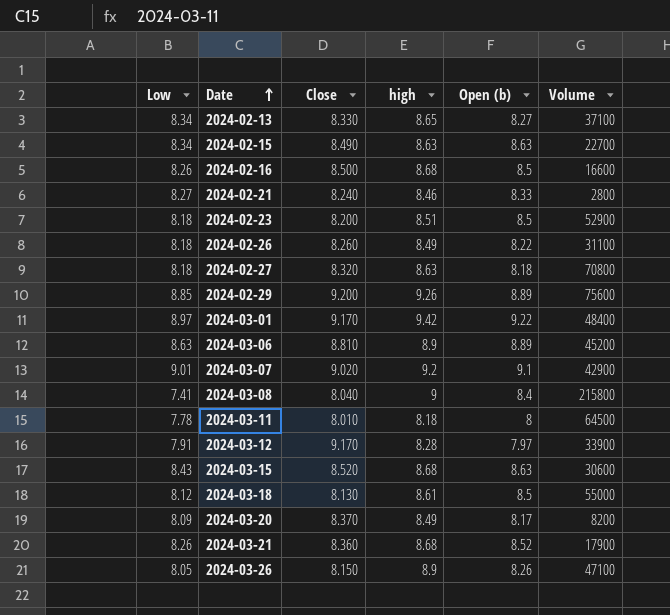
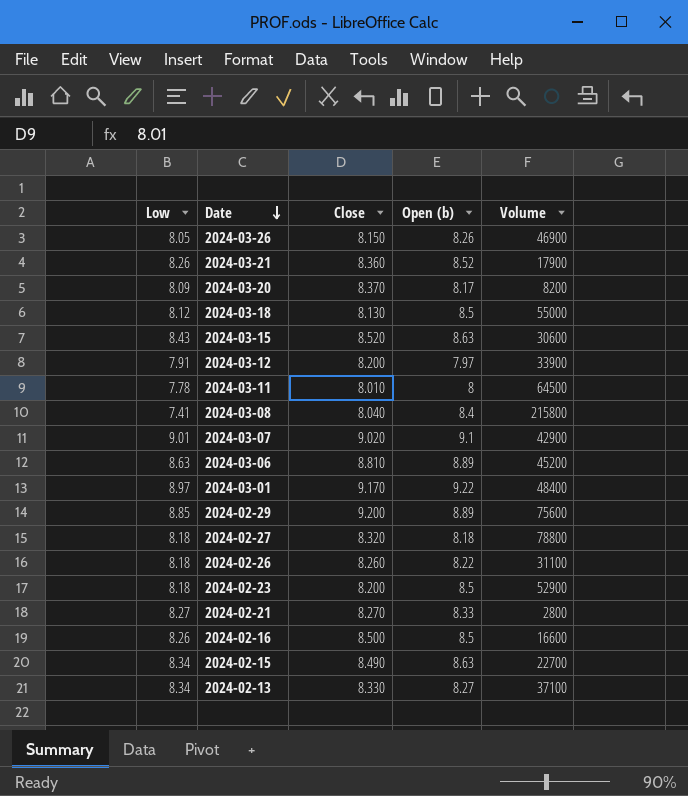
row order: Date ascending -> Date descending
column high | position: 4 -> none
2024-03-26 | Volume: 47100 -> 46900
2024-03-12 | Close: 9.170 -> 8.200
2024-02-27 | Volume: 70800 -> 78800
2024-02-21 | Close: 8.240 -> 8.270

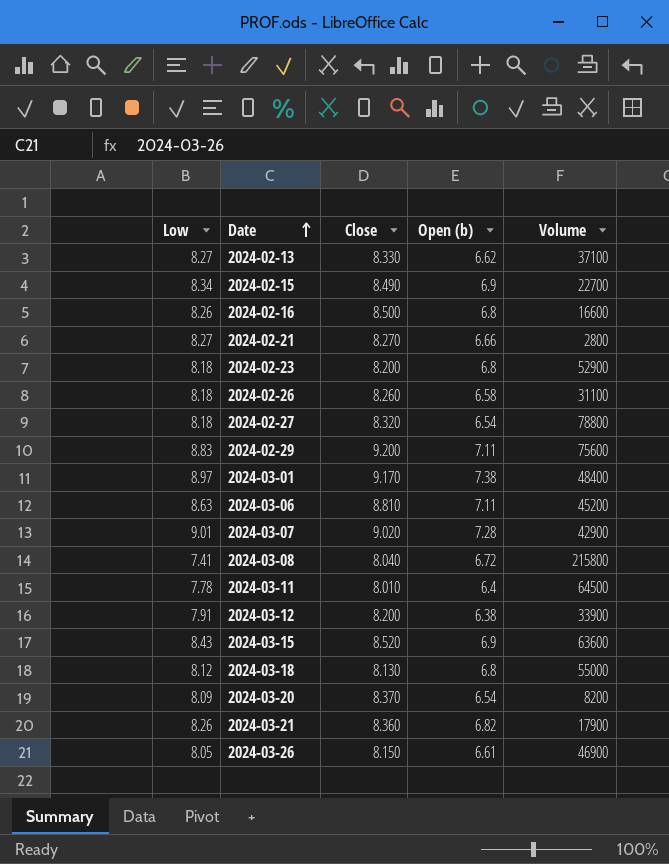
row order: Date descending -> Date ascending
2024-02-13 | Low: 8.34 -> 8.27
2024-02-13 | Open (b): 8.27 -> 6.62
2024-02-15 | Open (b): 8.63 -> 6.9
2024-02-16 | Open (b): 8.5 -> 6.8
2024-02-21 | Open (b): 8.33 -> 6.66
2024-02-23 | Open (b): 8.5 -> 6.8
2024-02-26 | Open (b): 8.22 -> 6.58
2024-02-27 | Open (b): 8.18 -> 6.54
2024-02-29 | Low: 8.85 -> 8.83
2024-02-29 | Open (b): 8.89 -> 7.11
2024-03-01 | Open (b): 9.22 -> 7.38
2024-03-06 | Open (b): 8.89 -> 7.11
2024-03-07 | Open (b): 9.1 -> 7.28
2024-03-08 | Open (b): 8.4 -> 6.72
2024-03-11 | Open (b): 8 -> 6.4
2024-03-12 | Open (b): 7.97 -> 6.38
2024-03-15 | Open (b): 8.63 -> 6.9
2024-03-15 | Volume: 30600 -> 63600
2024-03-18 | Open (b): 8.5 -> 6.8
2024-03-20 | Open (b): 8.17 -> 6.54
2024-03-21 | Open (b): 8.52 -> 6.82
2024-03-26 | Open (b): 8.26 -> 6.61

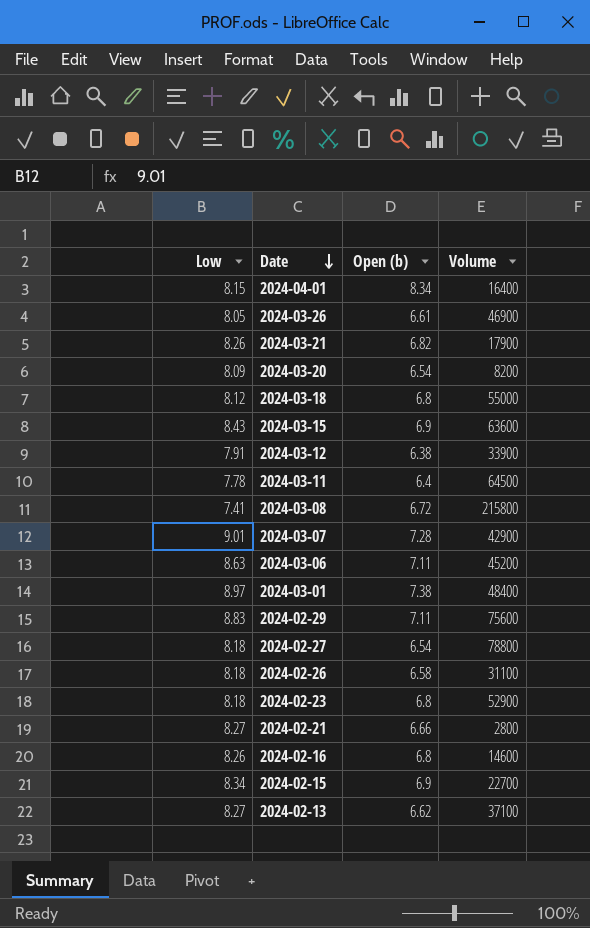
row order: Date ascending -> Date descending
column Close | position: 3 -> none
row 2024-04-01: none -> 8.15 | 8.34 | 16400
2024-02-16 | Volume: 16600 -> 14600

